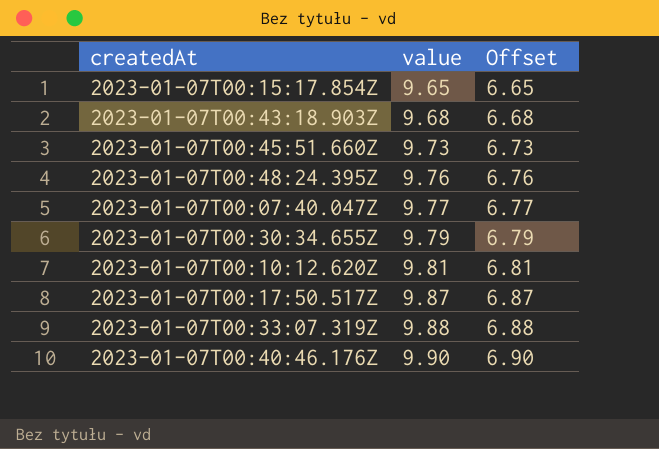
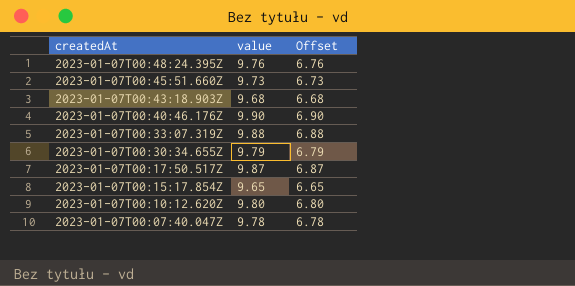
row order: value ascending -> createdAt descending
2023-01-07T00:10:12.620Z | value: 9.81 -> 9.80
2023-01-07T00:10:12.620Z | Offset: 6.81 -> 6.80
2023-01-07T00:07:40.047Z | value: 9.77 -> 9.78
2023-01-07T00:07:40.047Z | Offset: 6.77 -> 6.78

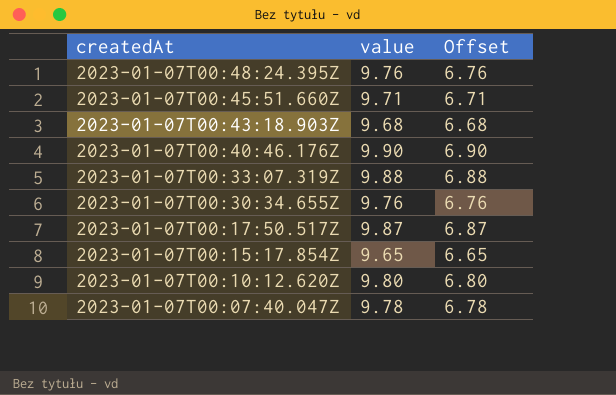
2023-01-07T00:45:51.660Z | value: 9.73 -> 9.71
2023-01-07T00:45:51.660Z | Offset: 6.73 -> 6.71
2023-01-07T00:30:34.655Z | value: 9.79 -> 9.76
2023-01-07T00:30:34.655Z | Offset: 6.79 -> 6.76

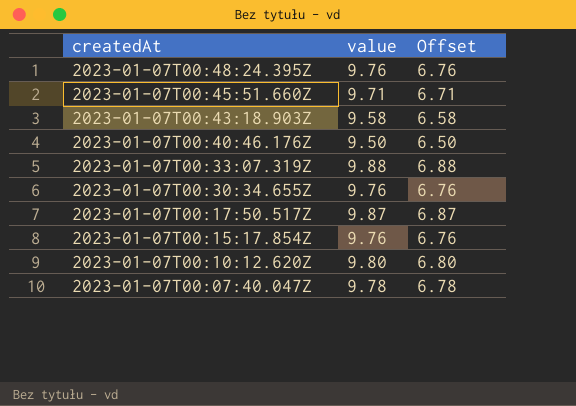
2023-01-07T00:43:18.903Z | value: 9.68 -> 9.58
2023-01-07T00:43:18.903Z | Offset: 6.68 -> 6.58
2023-01-07T00:40:46.176Z | value: 9.90 -> 9.50
2023-01-07T00:40:46.176Z | Offset: 6.90 -> 6.50
2023-01-07T00:15:17.854Z | value: 9.65 -> 9.76
2023-01-07T00:15:17.854Z | Offset: 6.65 -> 6.76

